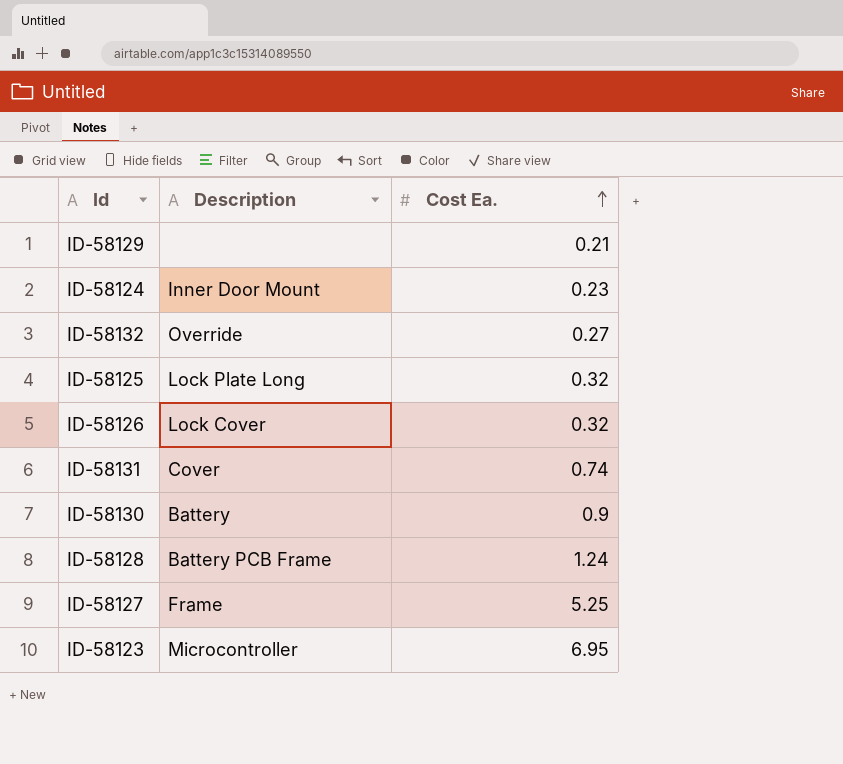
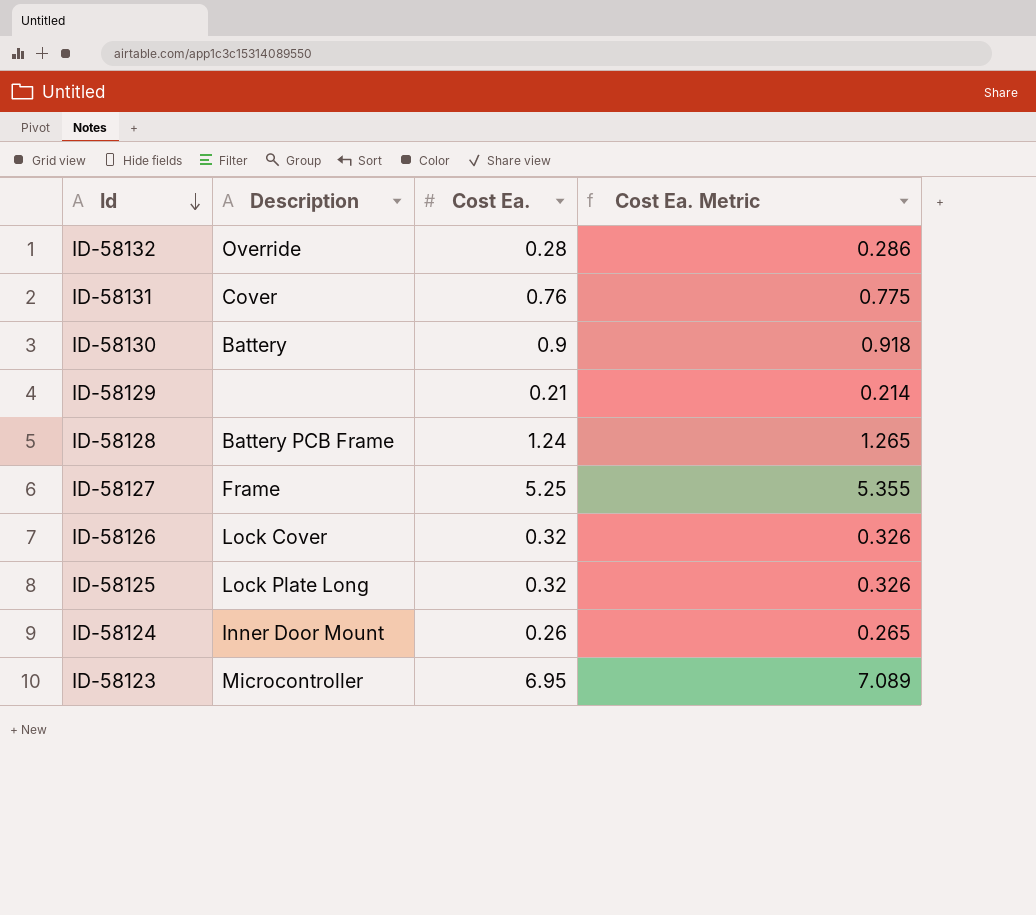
row order: Cost Ea. ascending -> Id descending
column Cost Ea. Metric | formula: none -> [Cost Ea.] * 1.02
ID-58132 | Cost Ea.: 0.27 -> 0.28
ID-58131 | Cost Ea.: 0.74 -> 0.76
ID-58124 | Cost Ea.: 0.23 -> 0.26

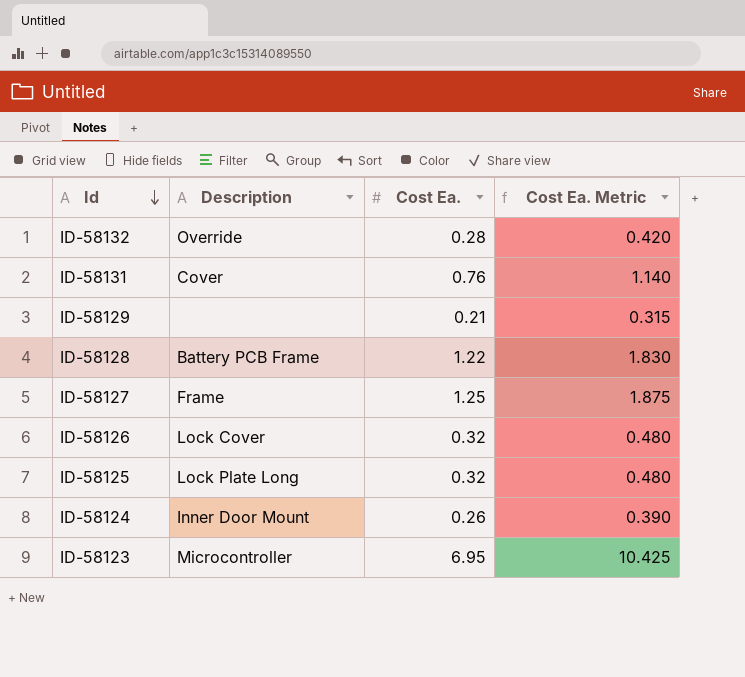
column Cost Ea. Metric | formula: [Cost Ea.] * 1.02 -> [Cost Ea.] * 1.5
row ID-58130: Battery | 0.9 | 0.918 -> none
ID-58128 | Cost Ea.: 1.24 -> 1.22
ID-58127 | Cost Ea.: 5.25 -> 1.25

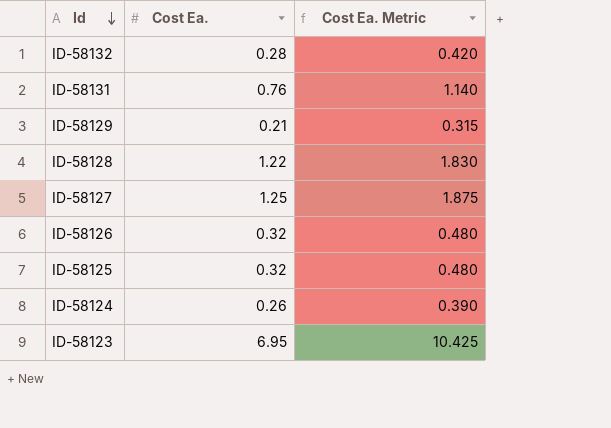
column Description | position: 2 -> none

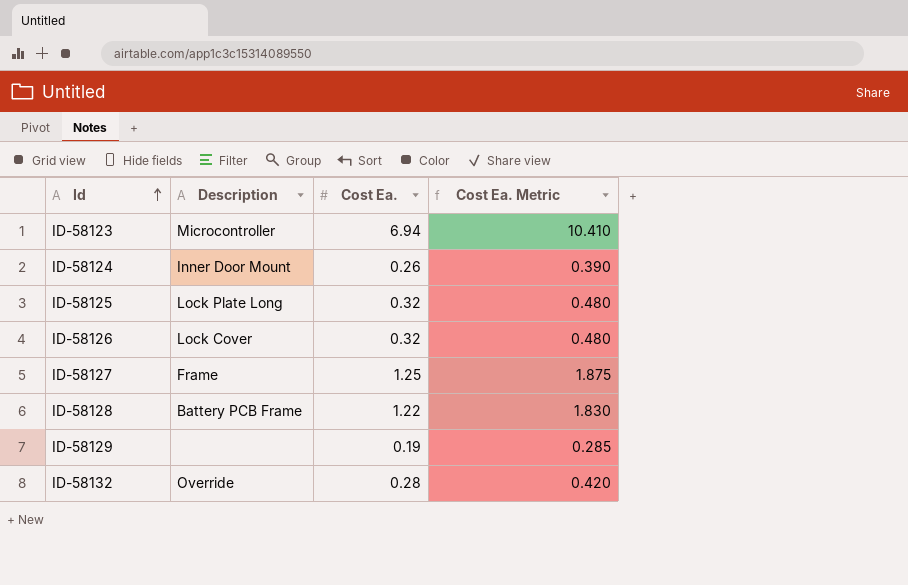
row order: Id descending -> Id ascending
column Description | position: none -> 2
row ID-58131: 0.76 | 1.140 -> none
ID-58123 | Cost Ea.: 6.95 -> 6.94
ID-58123 | Cost Ea. Metric: 10.425 -> 10.410
ID-58129 | Cost Ea.: 0.21 -> 0.19
ID-58129 | Cost Ea. Metric: 0.315 -> 0.285

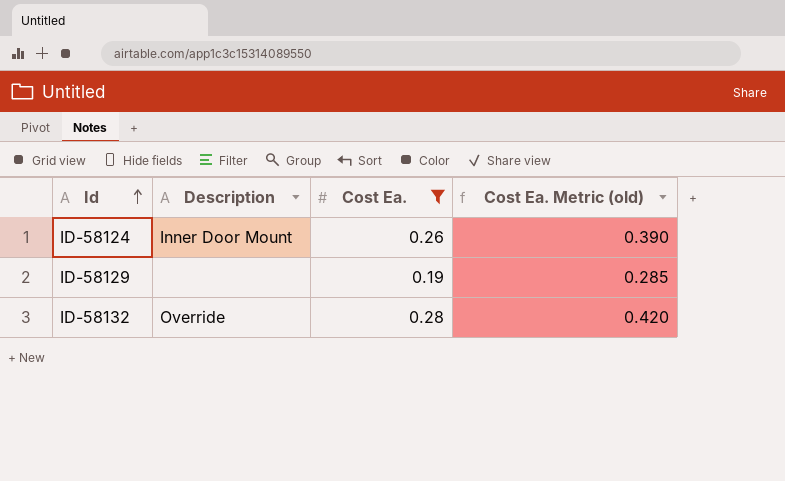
filter: none -> Cost Ea. <= 0.28
column name: Cost Ea. Metric -> Cost Ea. Metric (old)

